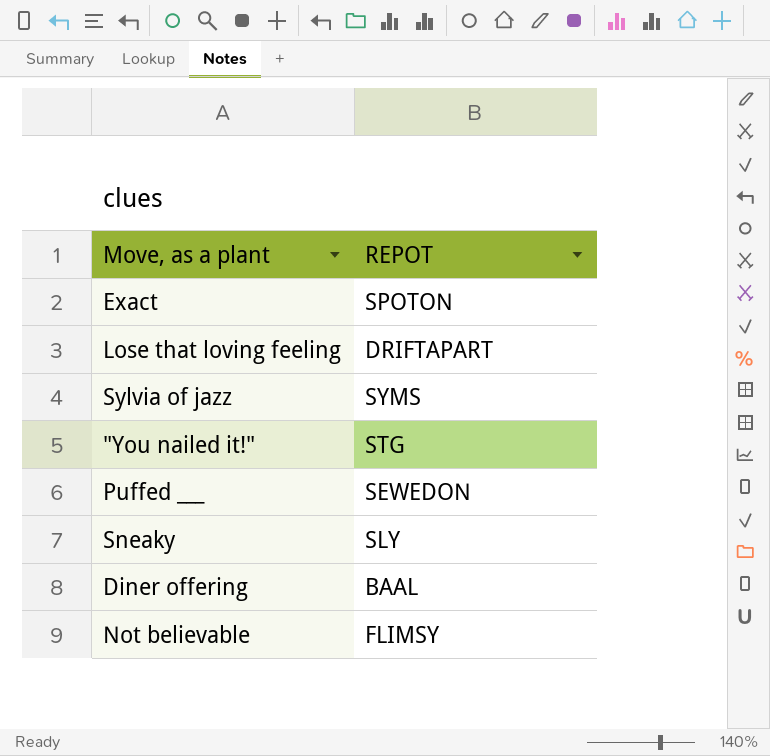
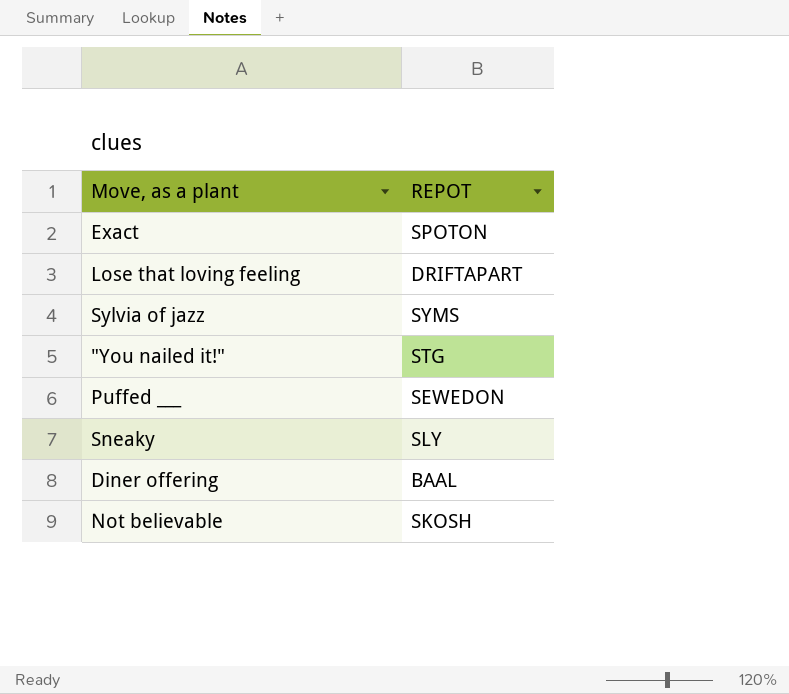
Not believable | REPOT: FLIMSY -> SKOSH

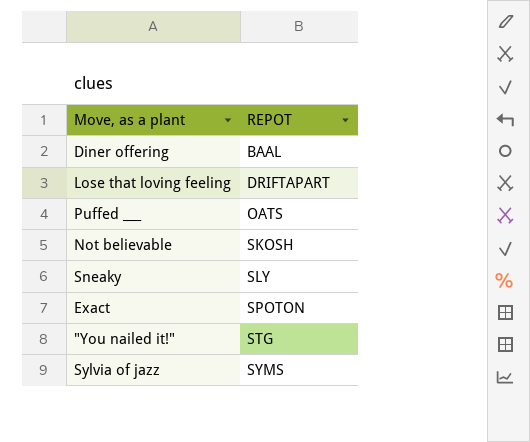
row order: none -> REPOT ascending
Puffed ___ | REPOT: SEWEDON -> OATS

